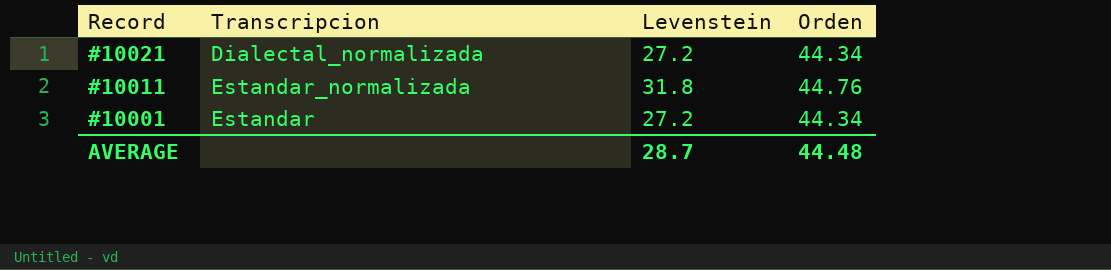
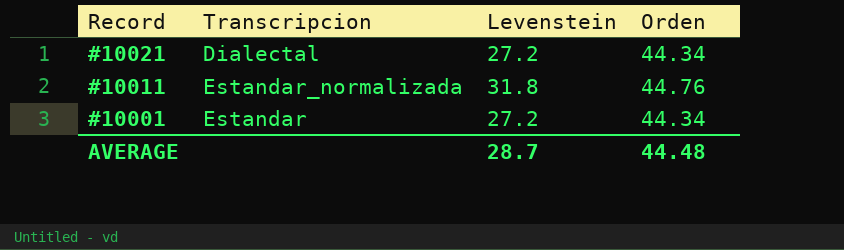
#10021 | Transcripcion: Dialectal_normalizada -> Dialectal

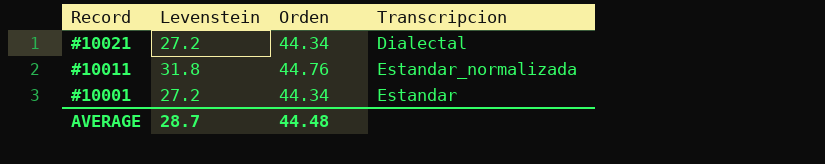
column Transcripcion | position: 2 -> 4

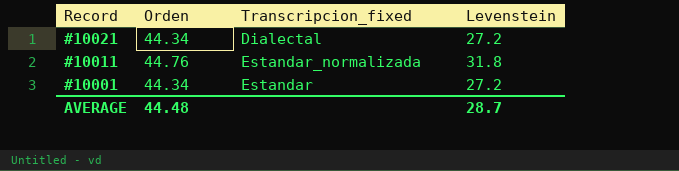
column name: Transcripcion -> Transcripcion_fixed
column Levenstein | position: 2 -> 4

